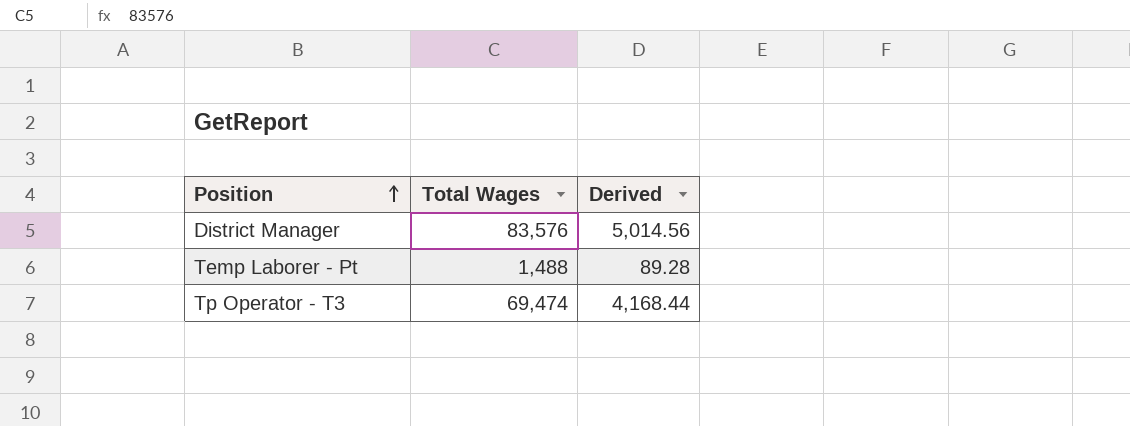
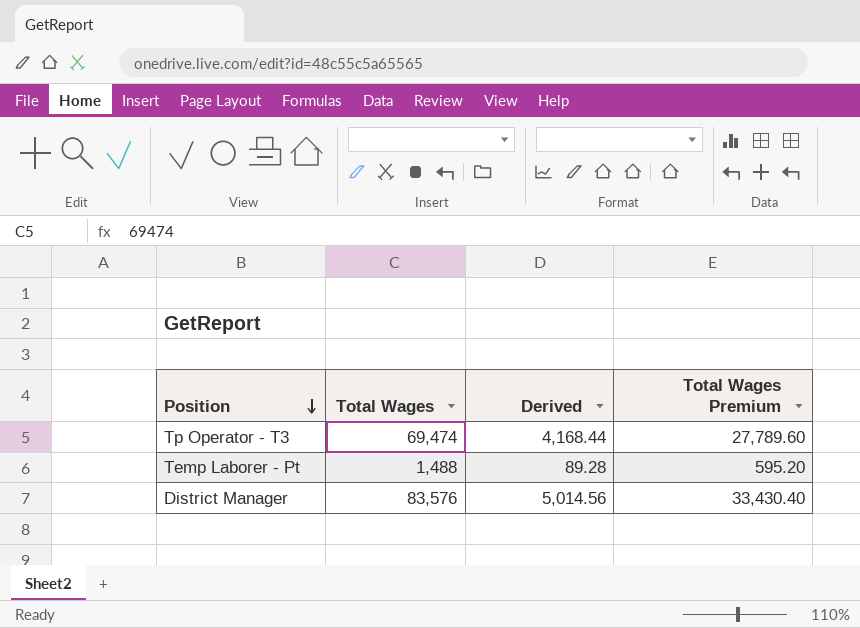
row order: Position ascending -> Position descending
column Total Wages Premium | formula: none -> [Total Wages] * 0.4

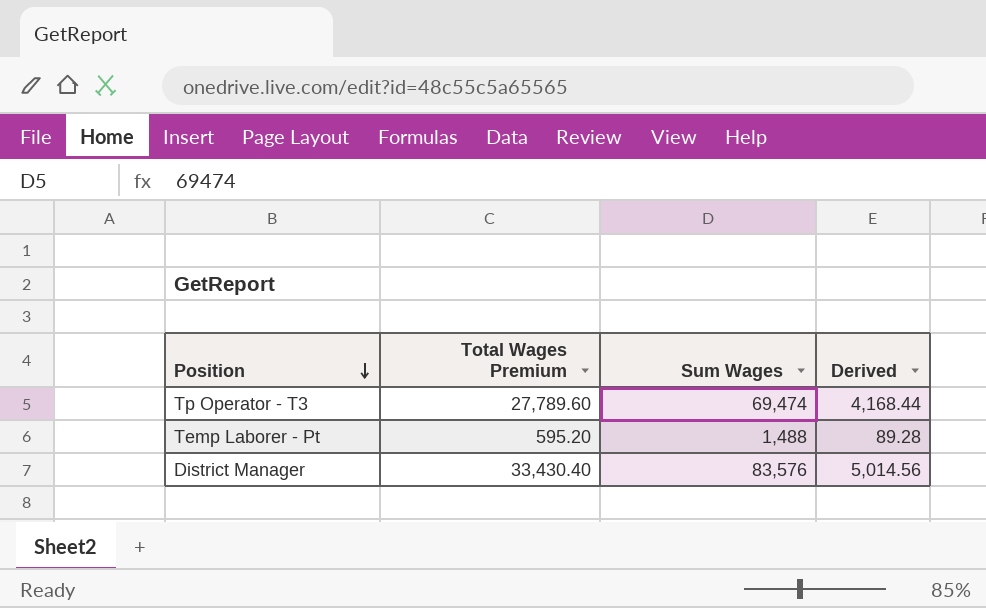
column Total Wages Premium | position: 4 -> 2
column name: Total Wages -> Sum Wages

